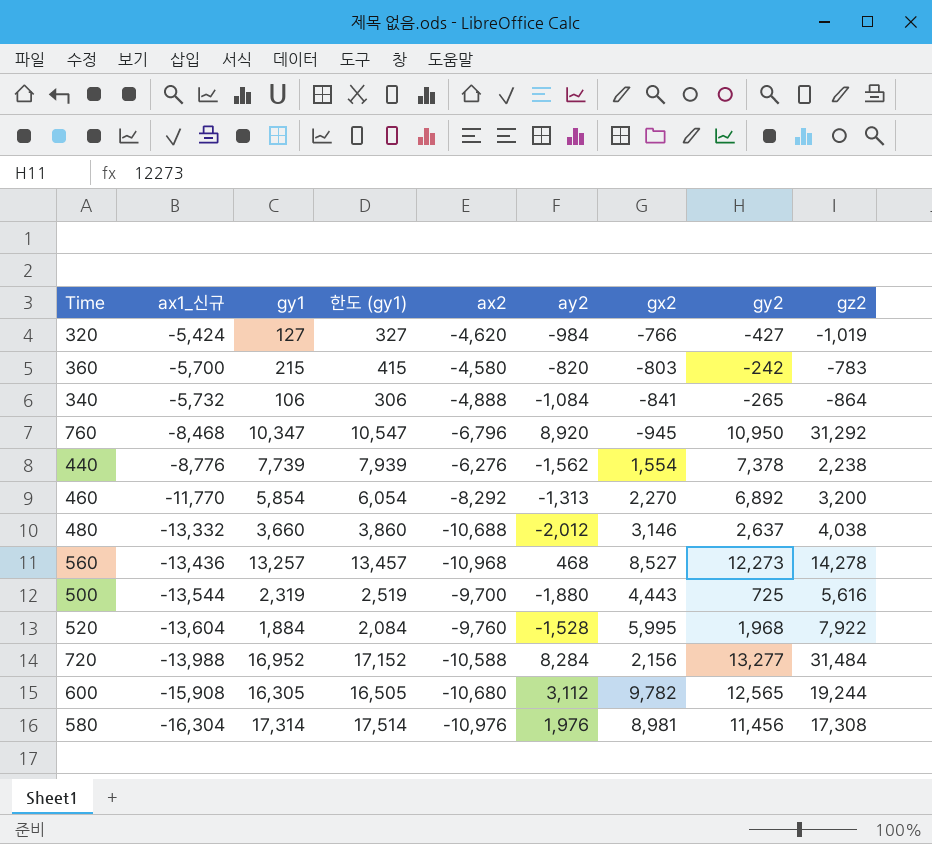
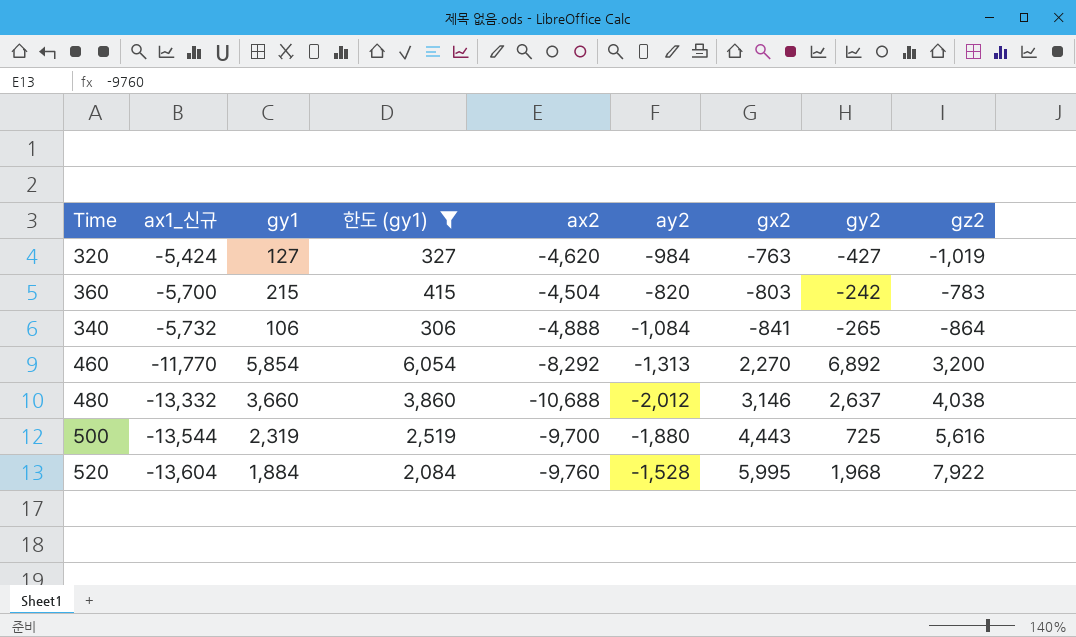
filter: none -> 한도 (gy1) <= 6,054
320 | gx2: -766 -> -763
360 | ax2: -4,580 -> -4,504

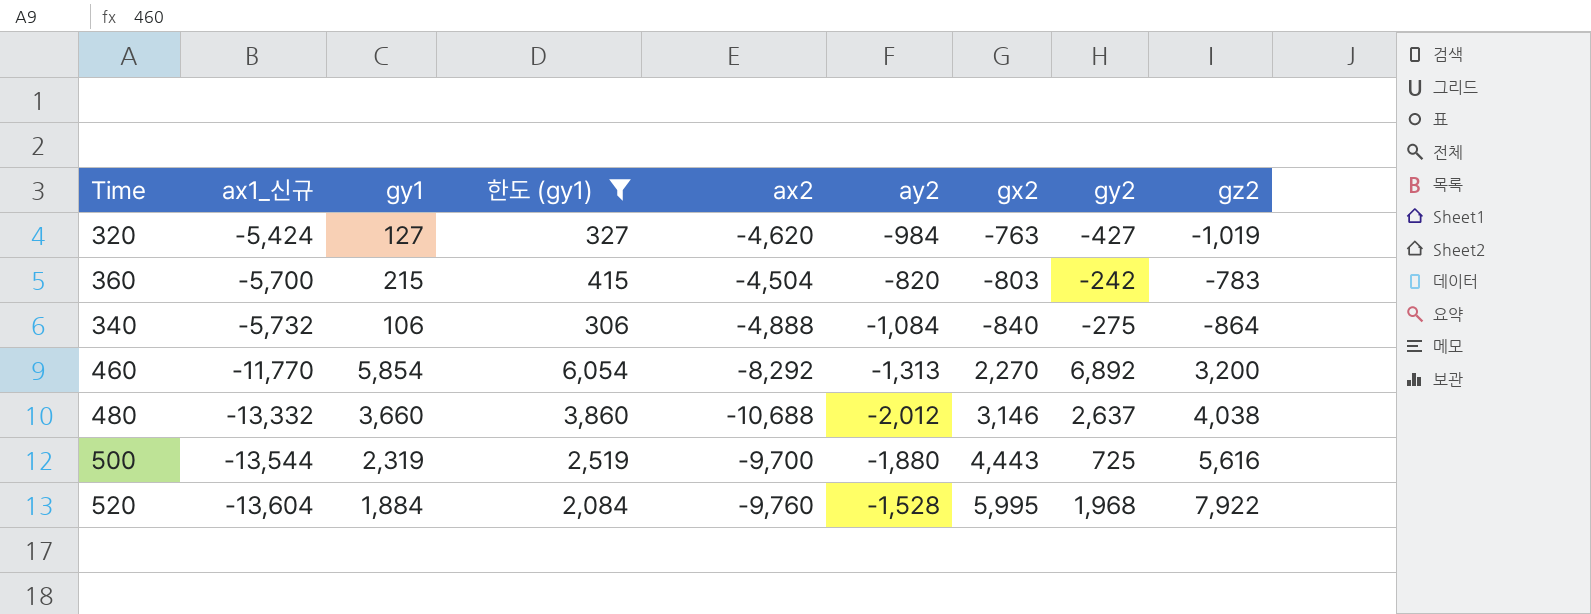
340 | gx2: -841 -> -840
340 | gy2: -265 -> -275

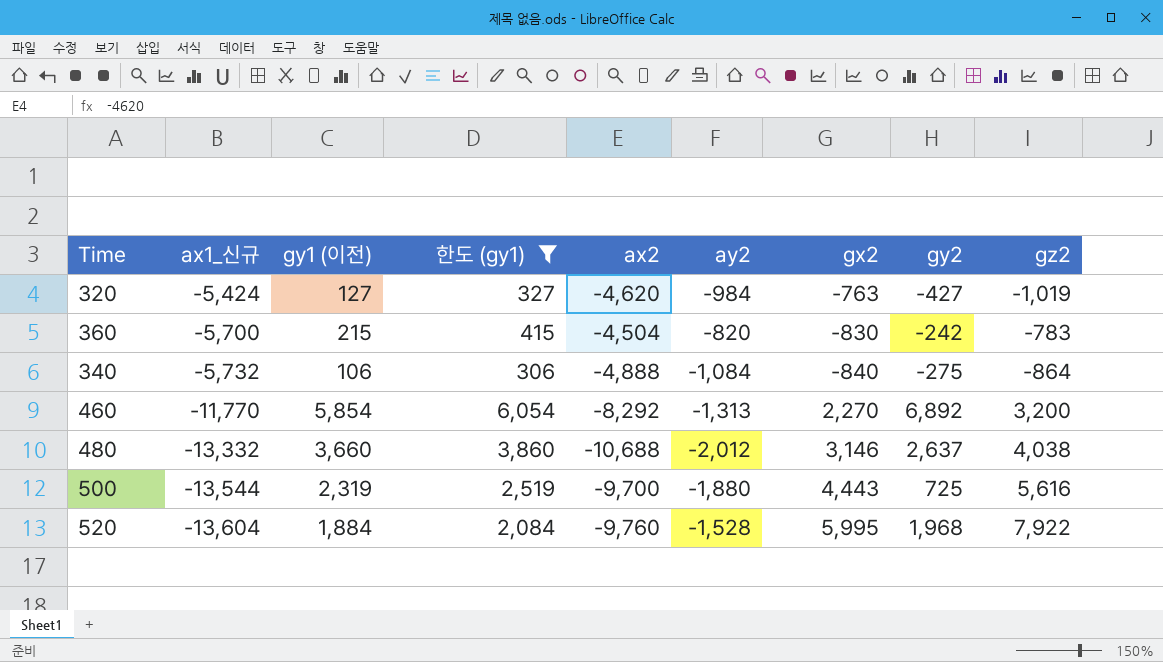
column name: gy1 -> gy1 (이전)
360 | gx2: -803 -> -830

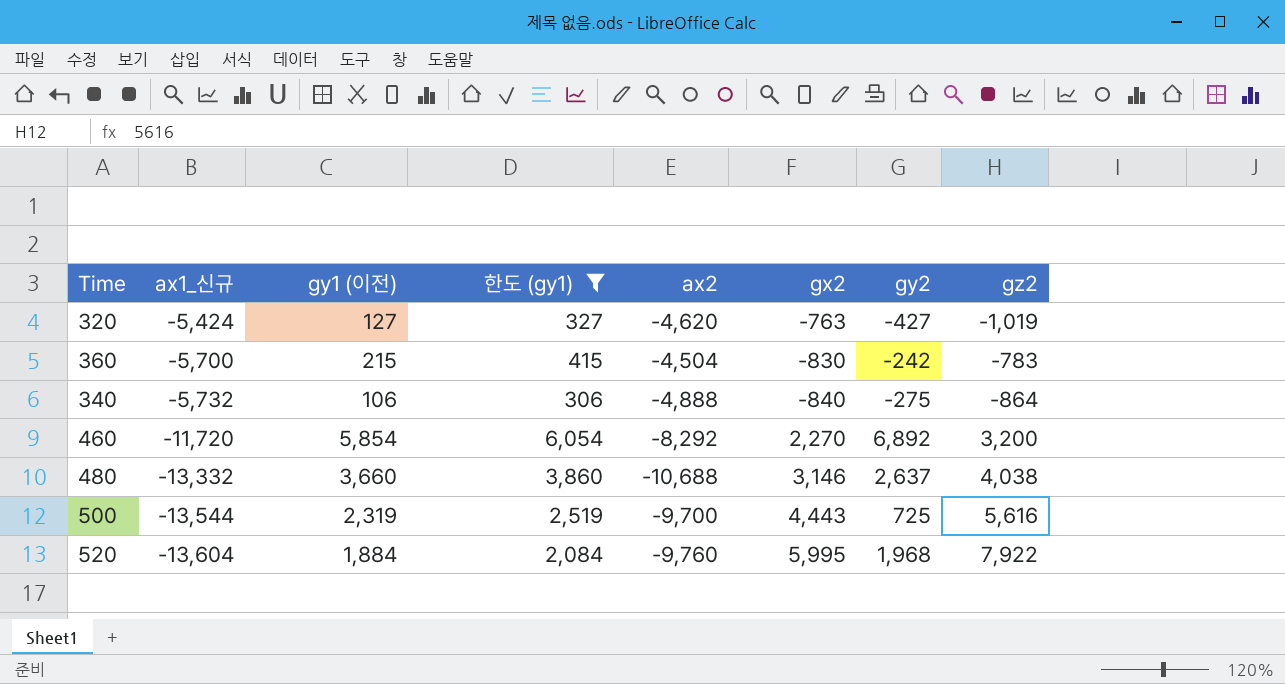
column ay2 | position: 6 -> none
460 | ax1_신규: -11,770 -> -11,720

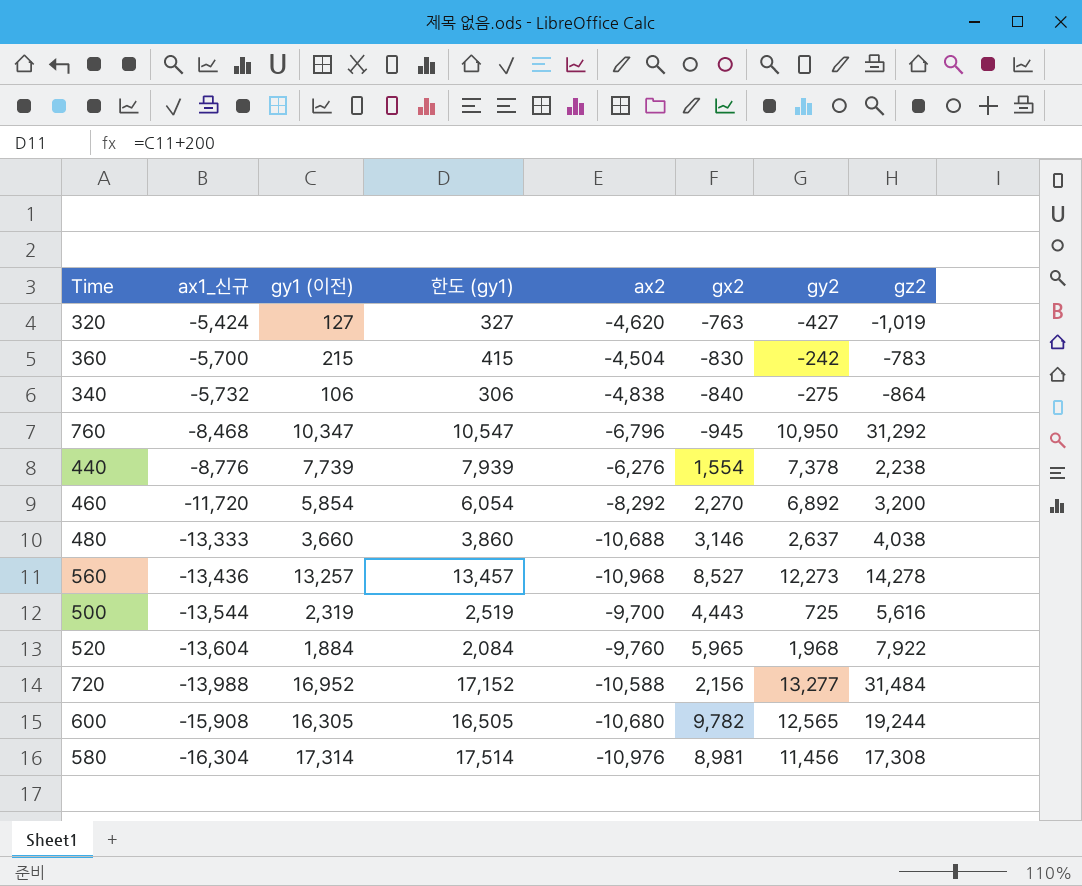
filter: 한도 (gy1) <= 6,054 -> none
340 | ax2: -4,888 -> -4,838
480 | ax1_신규: -13,332 -> -13,333
520 | gx2: 5,995 -> 5,965

